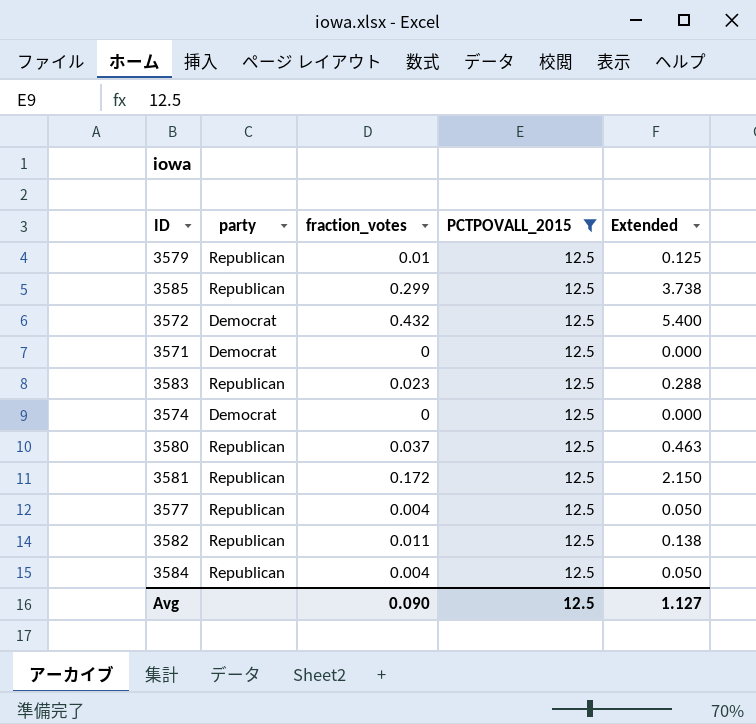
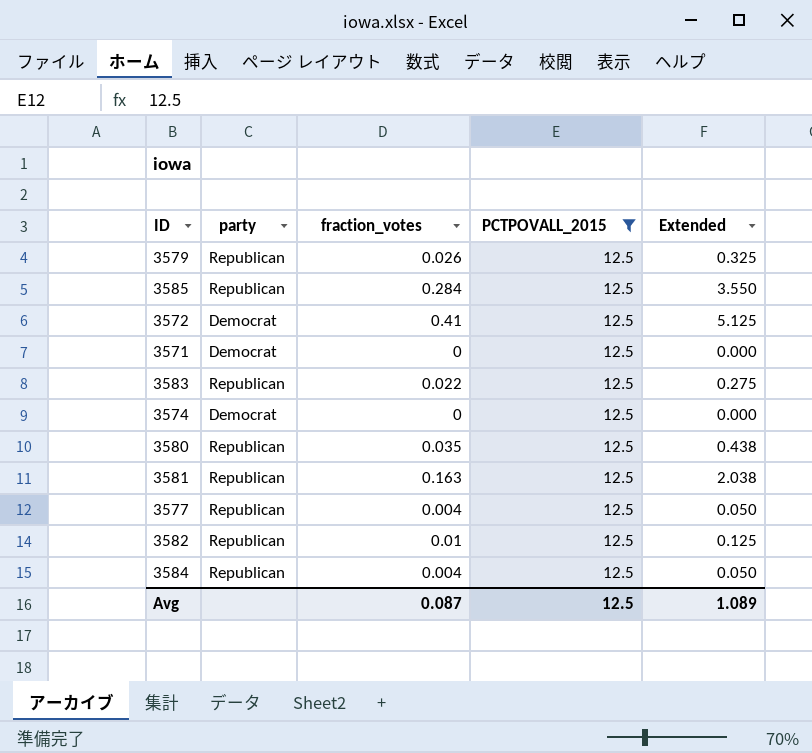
3579 | fraction_votes: 0.01 -> 0.026
3579 | Extended: 0.125 -> 0.325
3585 | fraction_votes: 0.299 -> 0.284
3585 | Extended: 3.738 -> 3.550
3572 | fraction_votes: 0.432 -> 0.41
3572 | Extended: 5.400 -> 5.125
3583 | fraction_votes: 0.023 -> 0.022
3583 | Extended: 0.288 -> 0.275
3580 | fraction_votes: 0.037 -> 0.035
3580 | Extended: 0.463 -> 0.438
3581 | fraction_votes: 0.172 -> 0.163
3581 | Extended: 2.150 -> 2.038
3582 | fraction_votes: 0.011 -> 0.01
3582 | Extended: 0.138 -> 0.125
Avg | fraction_votes: 0.090 -> 0.087
Avg | Extended: 1.127 -> 1.089

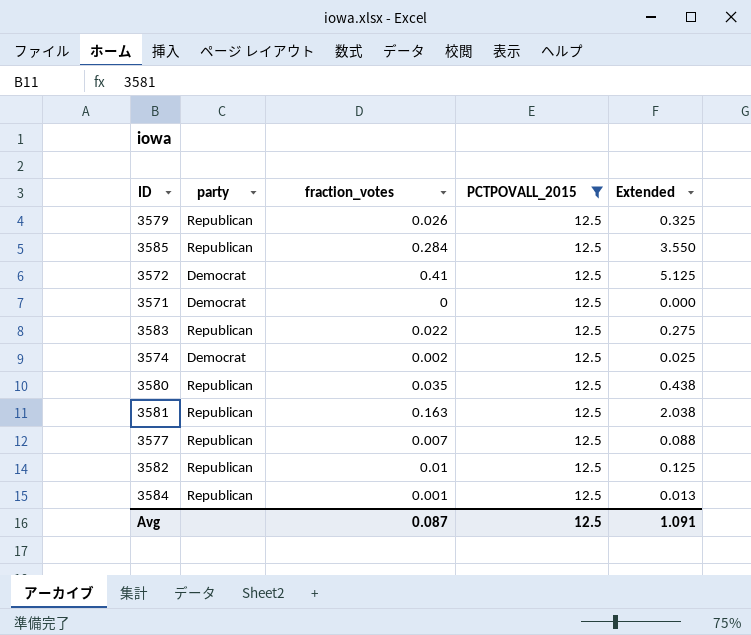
3574 | fraction_votes: 0 -> 0.002
3574 | Extended: 0.000 -> 0.025
3577 | fraction_votes: 0.004 -> 0.007
3577 | Extended: 0.050 -> 0.088
3584 | fraction_votes: 0.004 -> 0.001
3584 | Extended: 0.050 -> 0.013
Avg | Extended: 1.089 -> 1.091

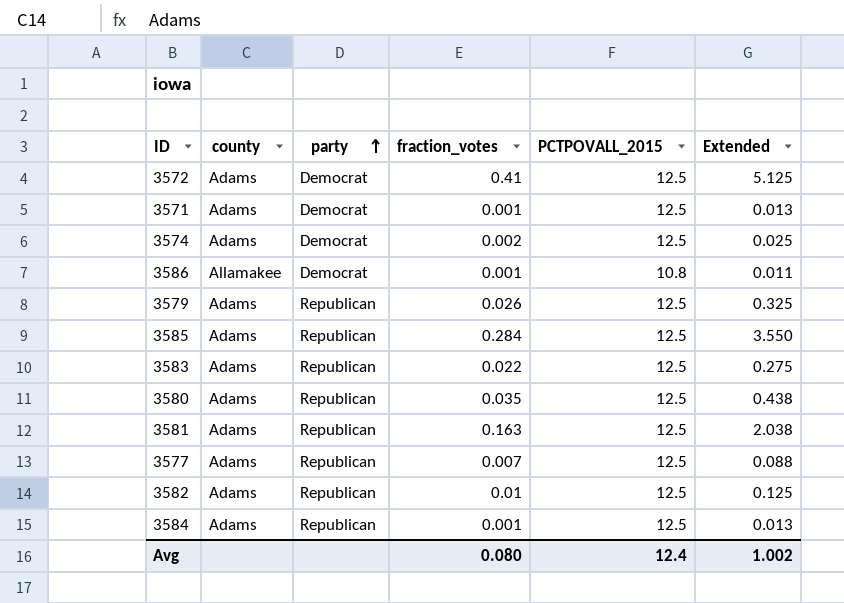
filter: PCTPOVALL_2015 = 12.5 -> none
row order: none -> party ascending
column county | position: none -> 2
3571 | fraction_votes: 0 -> 0.001
3571 | Extended: 0.000 -> 0.013
Avg | fraction_votes: 0.087 -> 0.080
Avg | PCTPOVALL_2015: 12.5 -> 12.4
Avg | Extended: 1.091 -> 1.002

